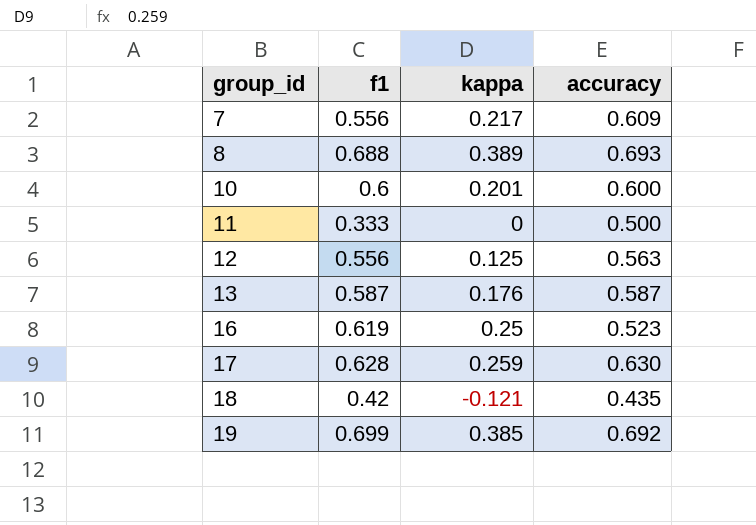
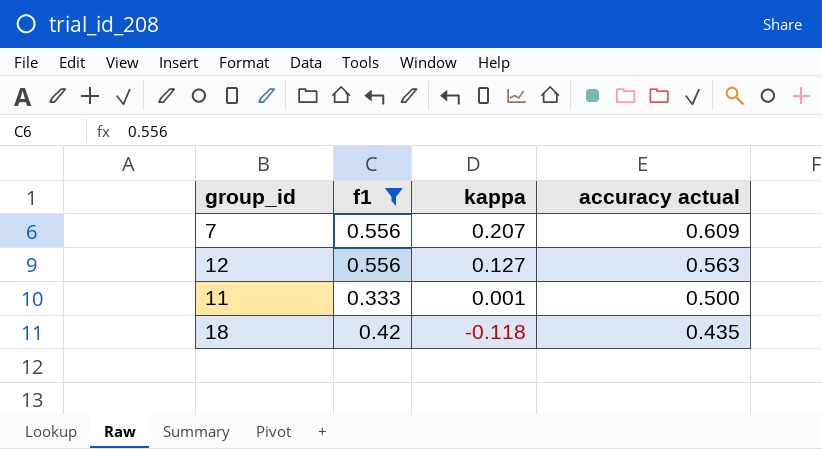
filter: none -> f1 <= 0.556
row order: group_id ascending -> kappa descending
column name: accuracy -> accuracy actual
7 | kappa: 0.217 -> 0.207
12 | kappa: 0.125 -> 0.127
11 | kappa: 0 -> 0.001
18 | kappa: -0.121 -> -0.118

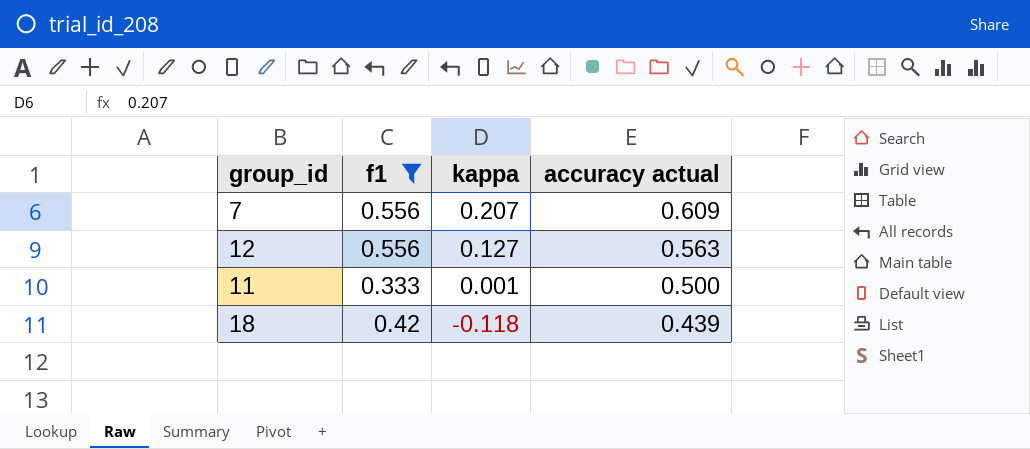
18 | accuracy actual: 0.435 -> 0.439

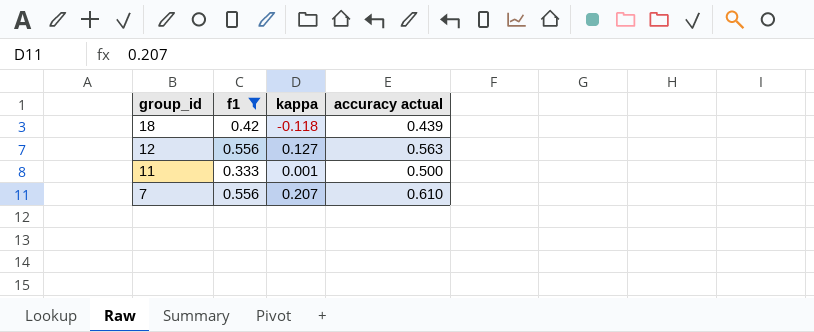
row order: kappa descending -> group_id descending
7 | accuracy actual: 0.609 -> 0.610

